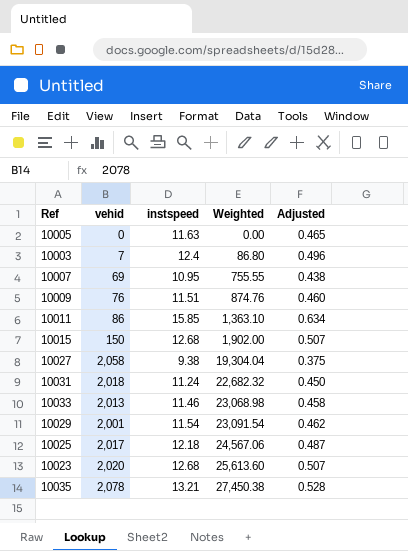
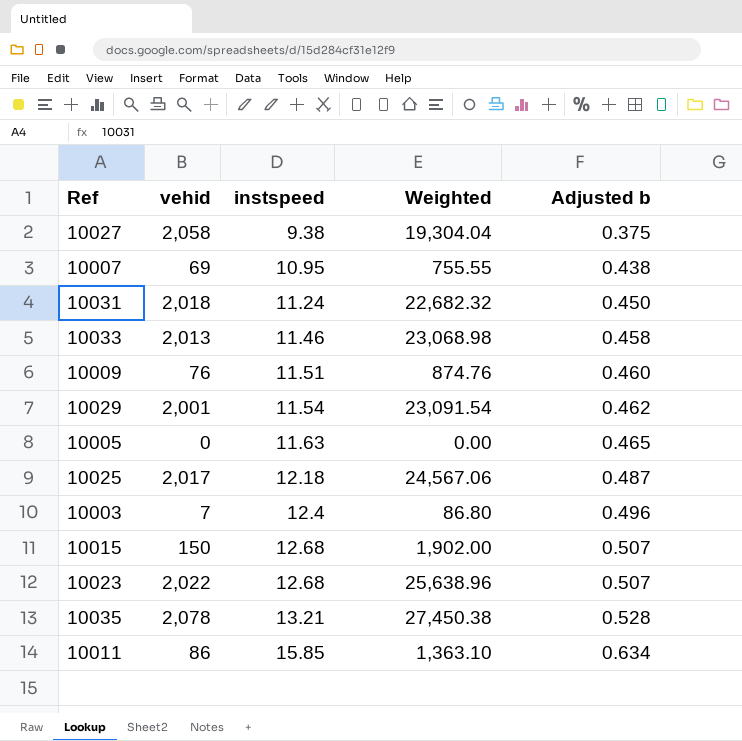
row order: Weighted ascending -> instspeed ascending
column name: Adjusted -> Adjusted b
10023 | vehid: 2,020 -> 2,022
10023 | Weighted: 25,613.60 -> 25,638.96

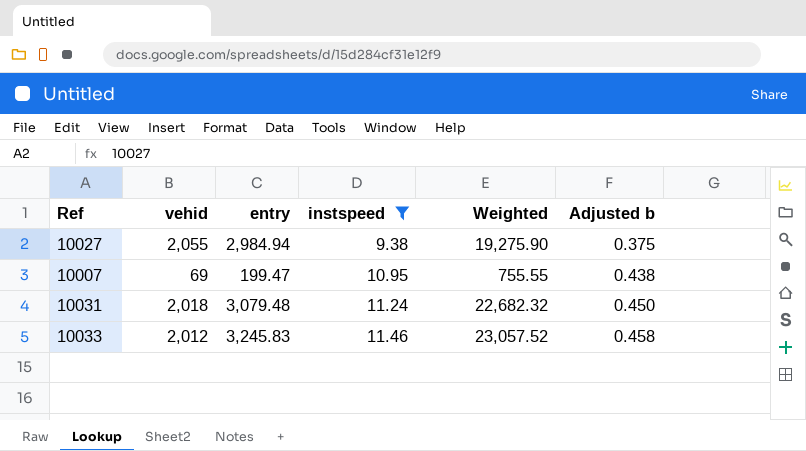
filter: none -> instspeed <= 11.46
column entry | position: none -> 3
10027 | vehid: 2,058 -> 2,055
10027 | Weighted: 19,304.04 -> 19,275.90
10033 | vehid: 2,013 -> 2,012
10033 | Weighted: 23,068.98 -> 23,057.52

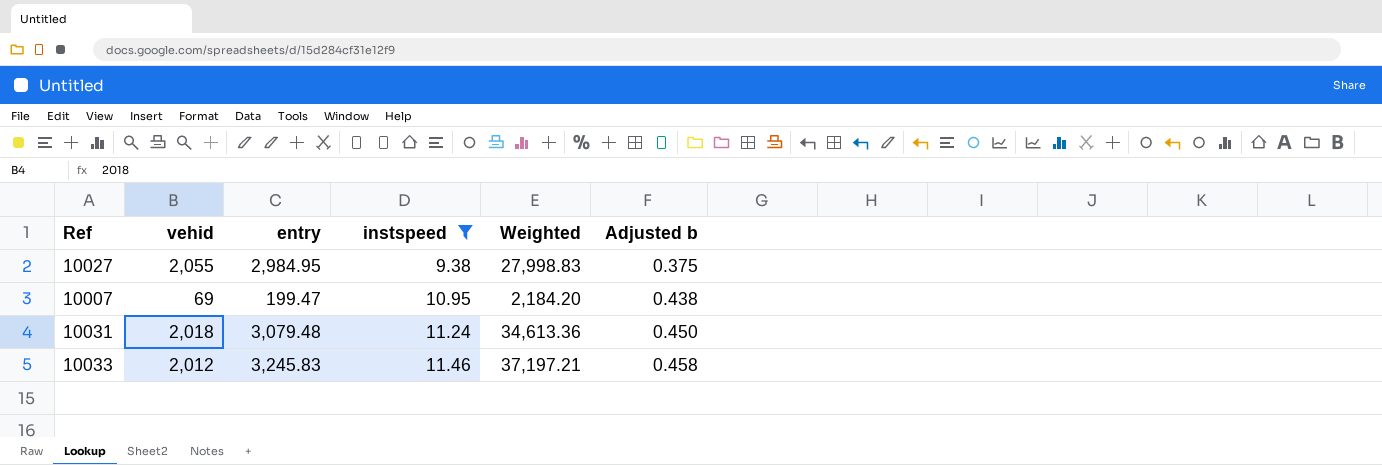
column Weighted | formula: [vehid] * [instspeed] -> [entry] * [instspeed]
10027 | entry: 2,984.94 -> 2,984.95

